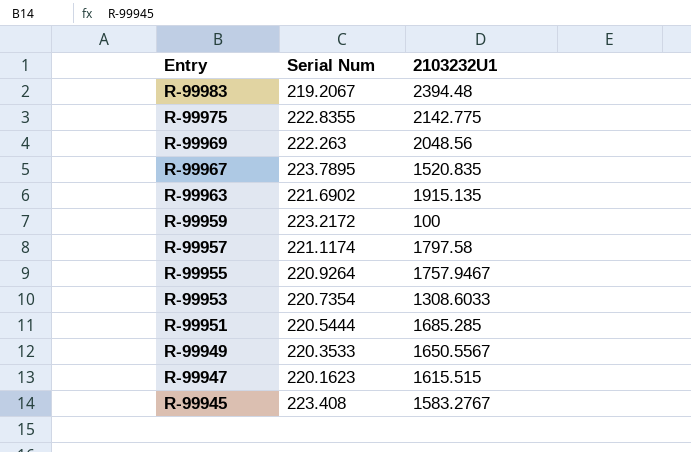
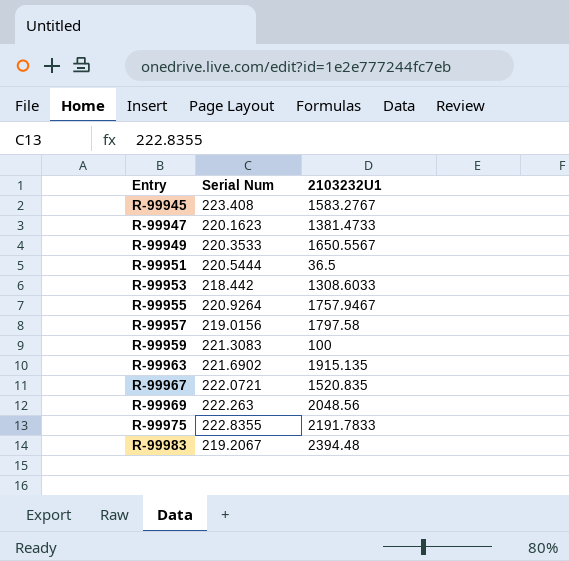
row order: Entry descending -> Entry ascending
R-99947 | 2103232U1: 1615.515 -> 1381.4733
R-99951 | 2103232U1: 1685.285 -> 36.5
R-99953 | Serial Num: 220.7354 -> 218.442
R-99957 | Serial Num: 221.1174 -> 219.0156
R-99959 | Serial Num: 223.2172 -> 221.3083
R-99967 | Serial Num: 223.7895 -> 222.0721
R-99975 | 2103232U1: 2142.775 -> 2191.7833

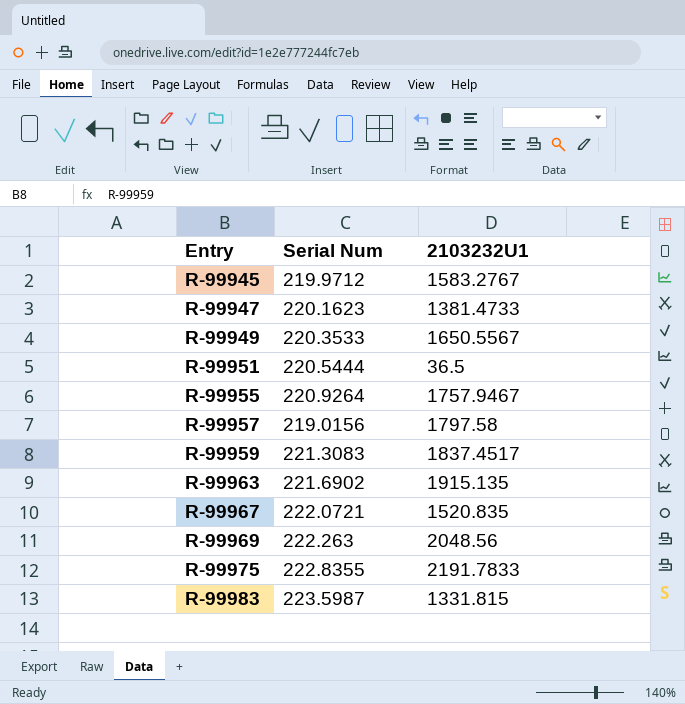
row R-99953: 218.442 | 1308.6033 -> none
R-99945 | Serial Num: 223.408 -> 219.9712
R-99959 | 2103232U1: 100 -> 1837.4517
R-99983 | Serial Num: 219.2067 -> 223.5987
R-99983 | 2103232U1: 2394.48 -> 1331.815

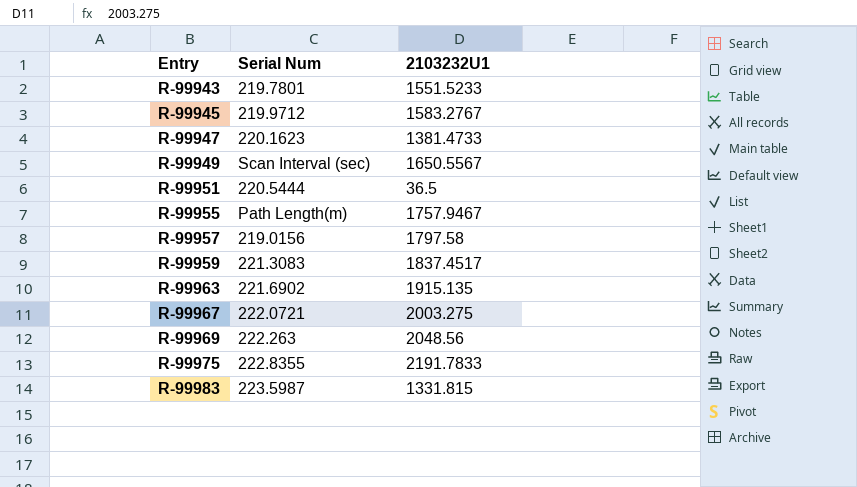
row R-99943: none -> 219.7801 | 1551.5233
R-99949 | Serial Num: 220.3533 -> Scan Interval (sec)
R-99955 | Serial Num: 220.9264 -> Path Length(m)
R-99967 | 2103232U1: 1520.835 -> 2003.275

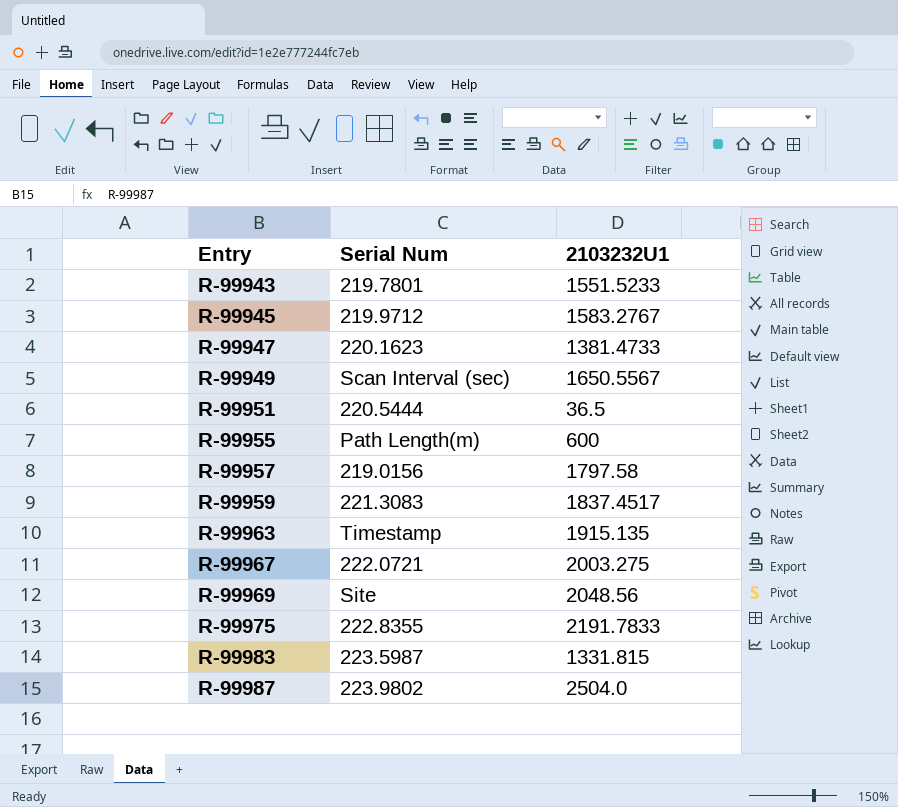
R-99955 | 2103232U1: 1757.9467 -> 600
R-99963 | Serial Num: 221.6902 -> Timestamp
R-99969 | Serial Num: 222.263 -> Site
row R-99987: none -> 223.9802 | 2504.0

